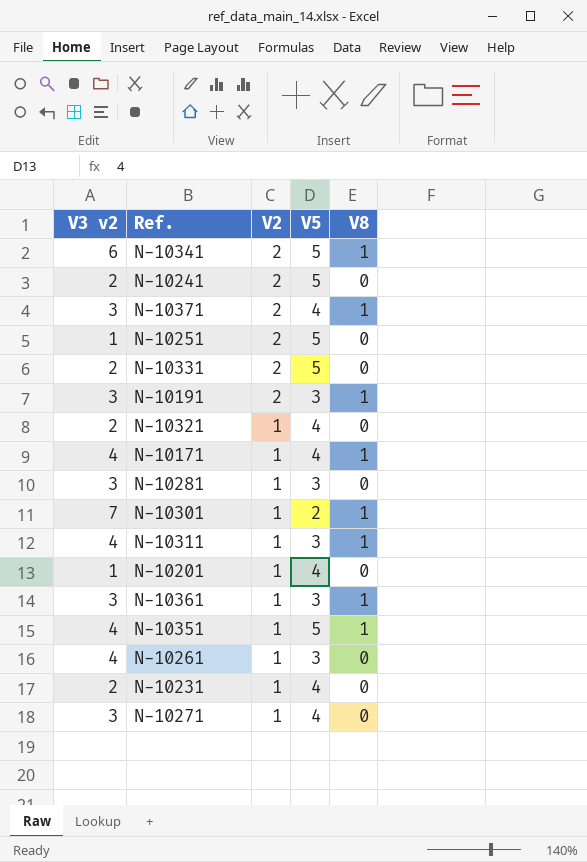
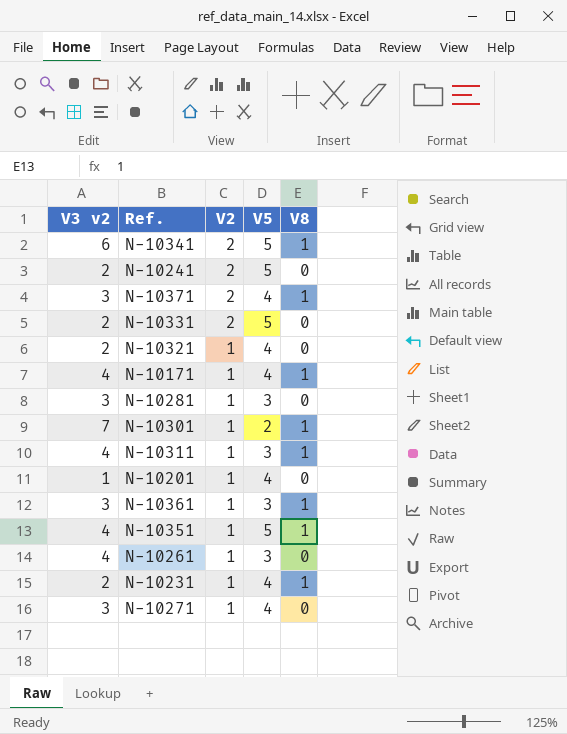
row N-10251: 1 | 2 | 5 | 0 -> none
row N-10191: 3 | 2 | 3 | 1 -> none
N-10231 | V8: 0 -> 1

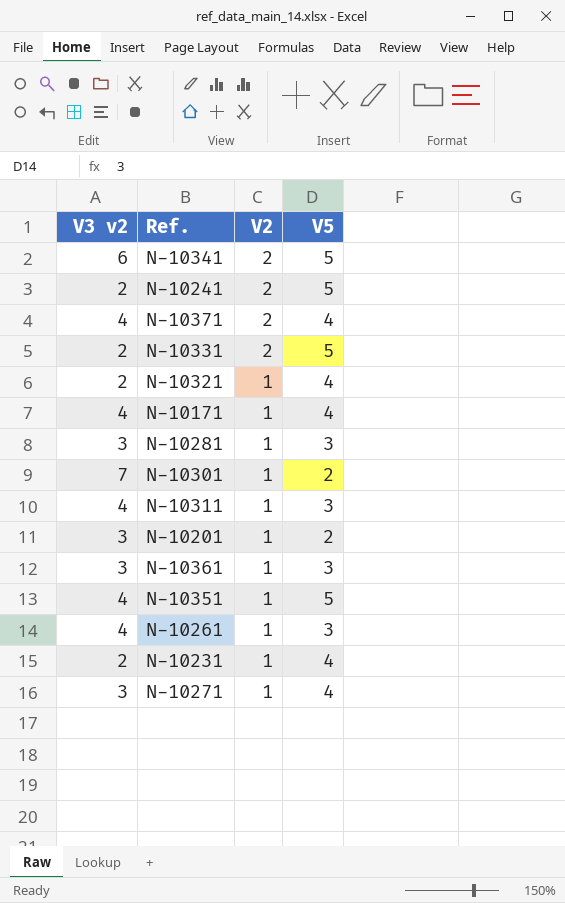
column V8 | position: 5 -> none
N-10371 | V3 v2: 3 -> 4
N-10201 | V3 v2: 1 -> 3
N-10201 | V5: 4 -> 2

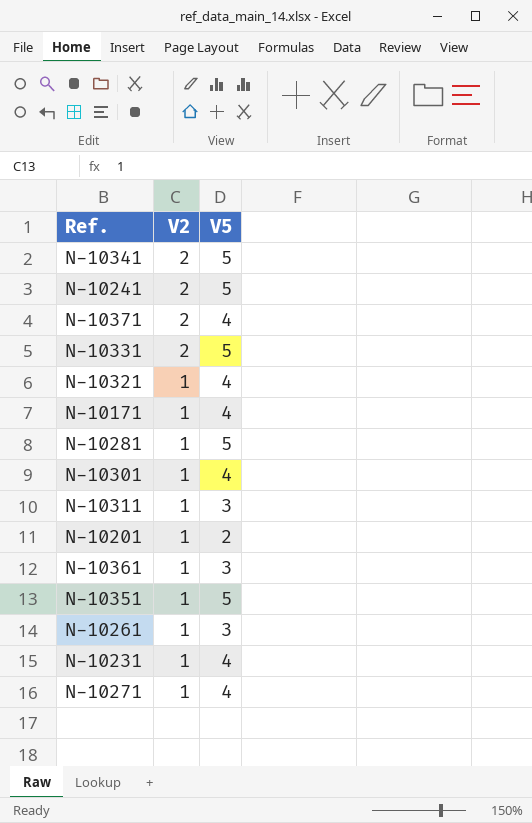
column V3 v2 | position: 1 -> none
N-10281 | V5: 3 -> 5
N-10301 | V5: 2 -> 4

